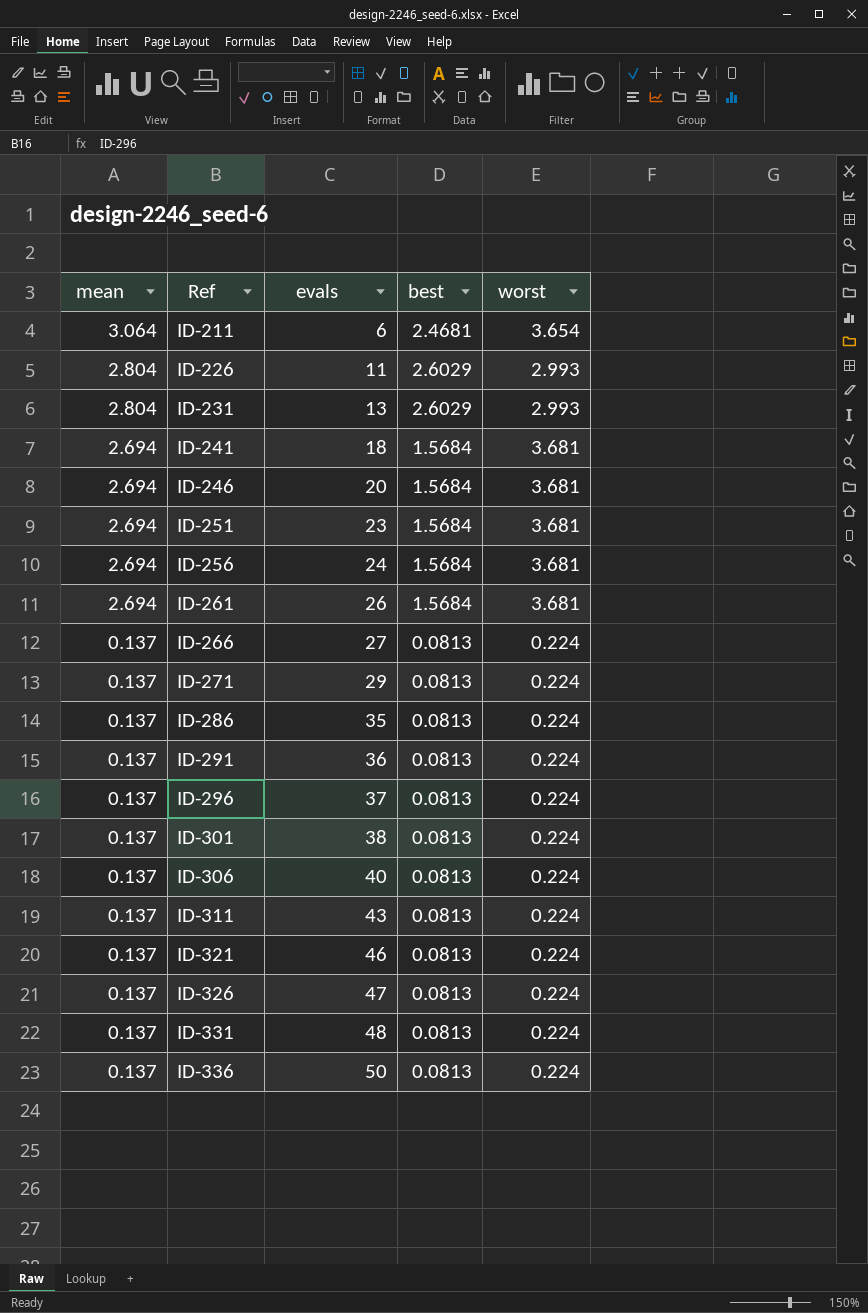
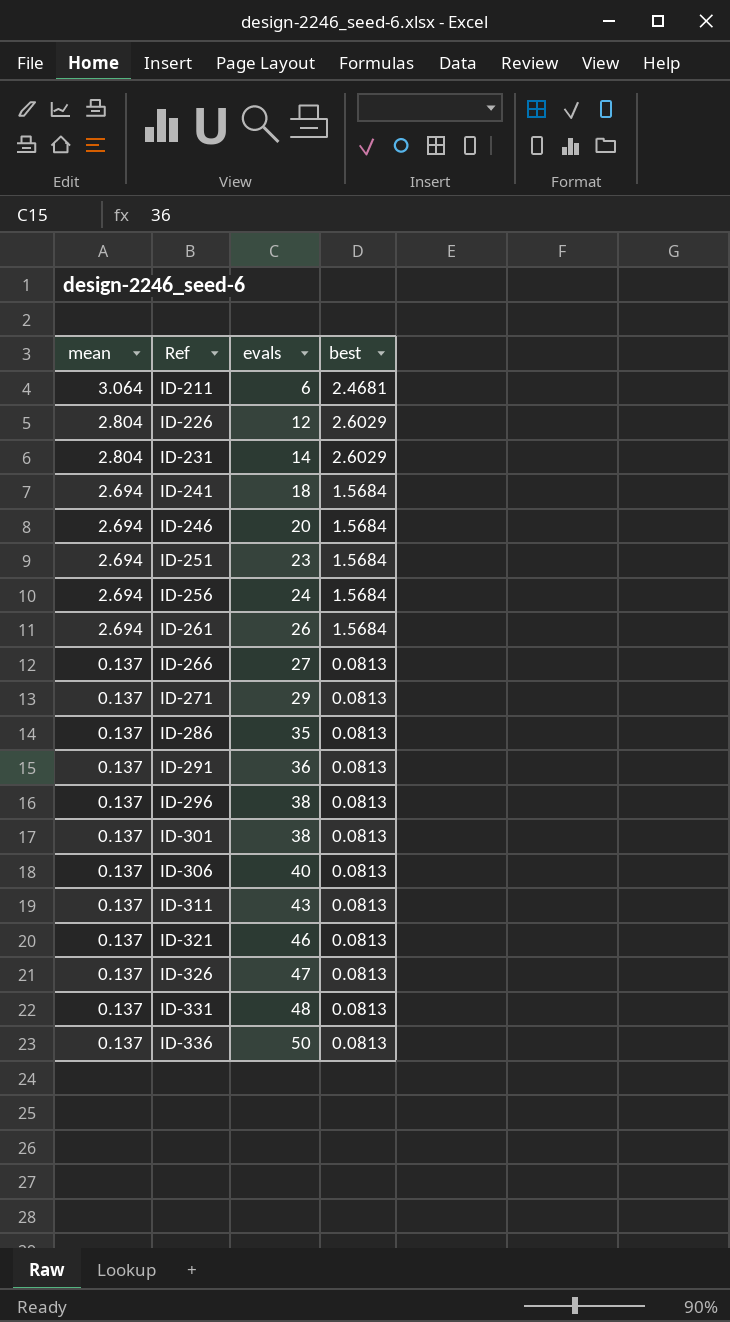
column worst | position: 5 -> none
ID-226 | evals: 11 -> 12
ID-231 | evals: 13 -> 14
ID-296 | evals: 37 -> 38

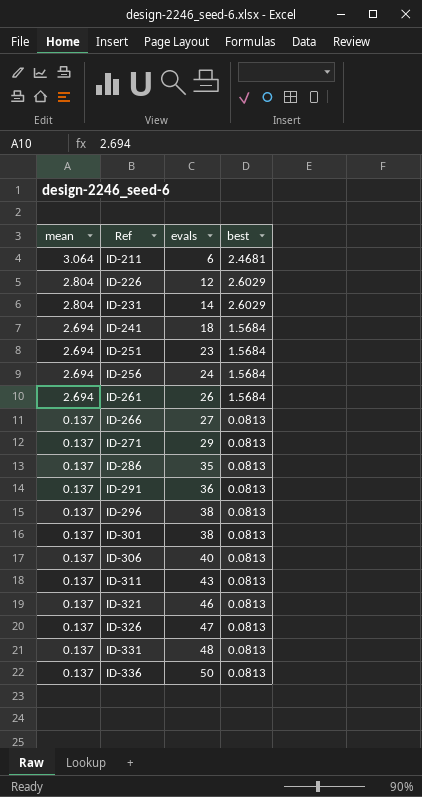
row ID-246: 2.694 | 20 | 1.5684 -> none

